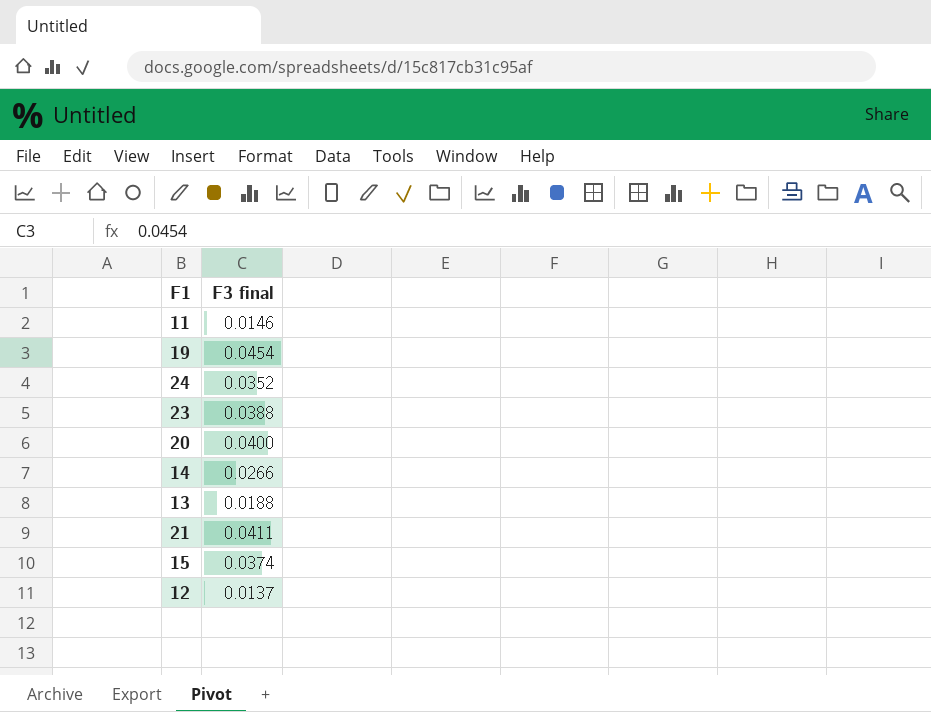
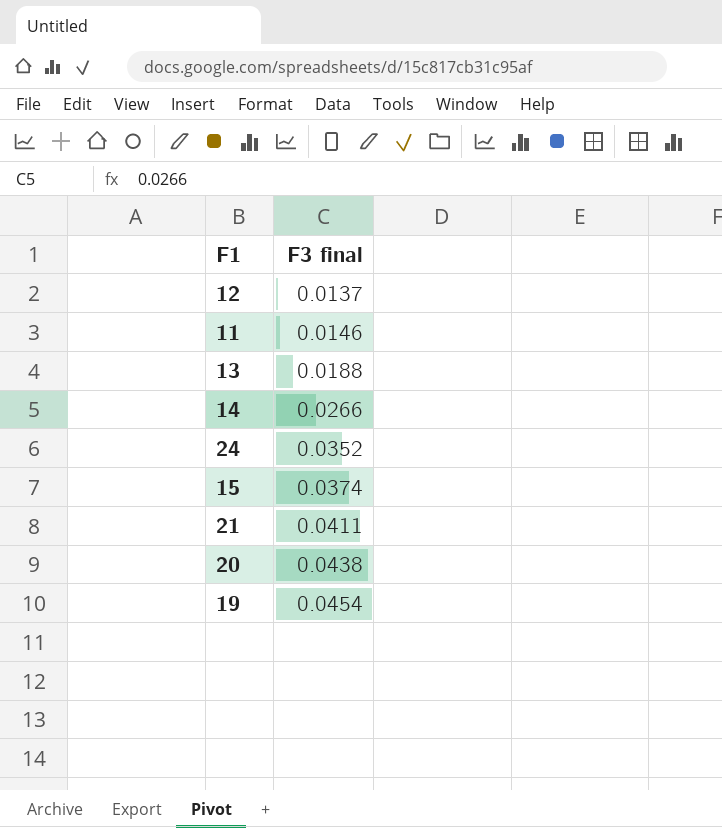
row order: none -> F3 final ascending
row 23: 0.0388 -> none
20 | F3 final: 0.0400 -> 0.0438

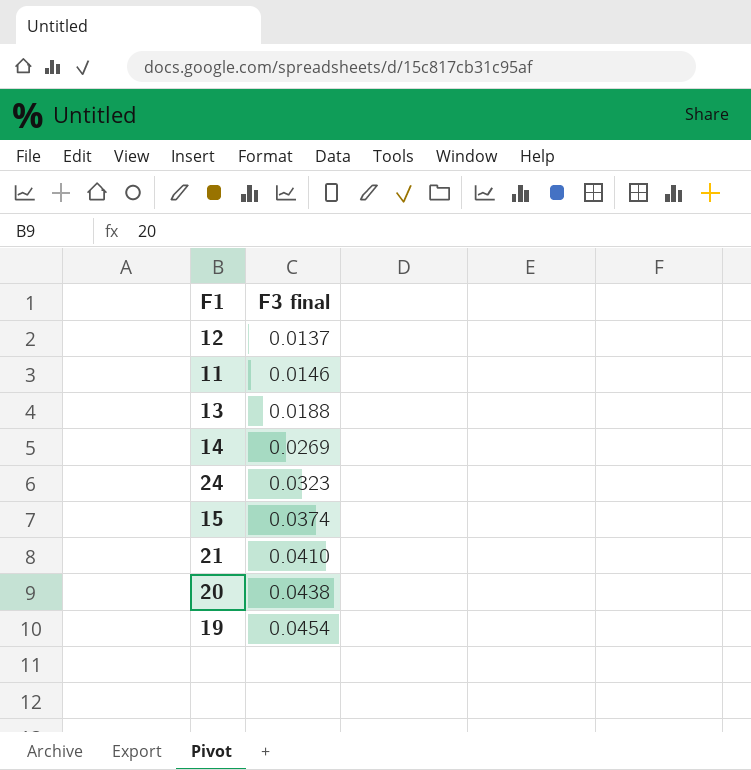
14 | F3 final: 0.0266 -> 0.0269
24 | F3 final: 0.0352 -> 0.0323
21 | F3 final: 0.0411 -> 0.0410

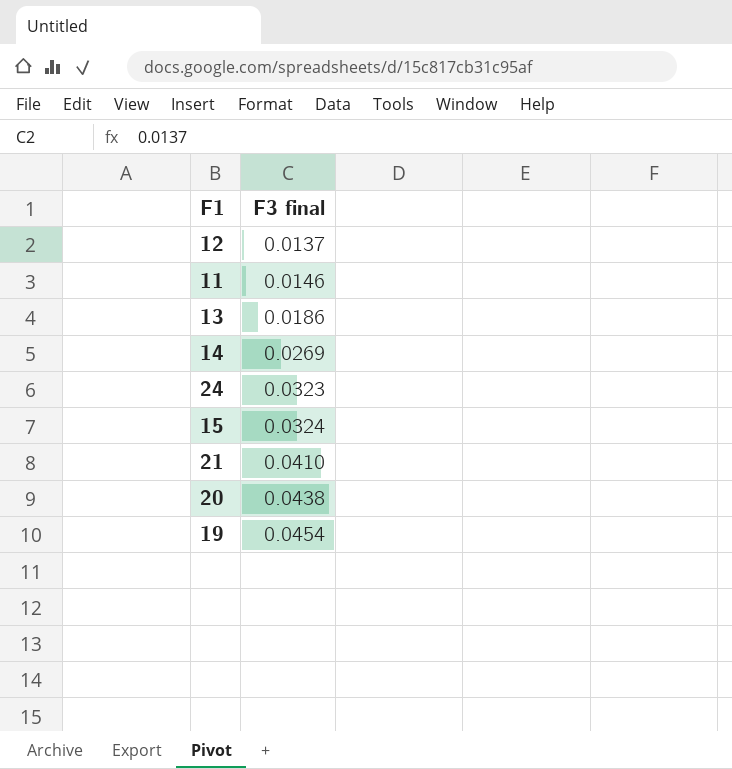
13 | F3 final: 0.0188 -> 0.0186
15 | F3 final: 0.0374 -> 0.0324

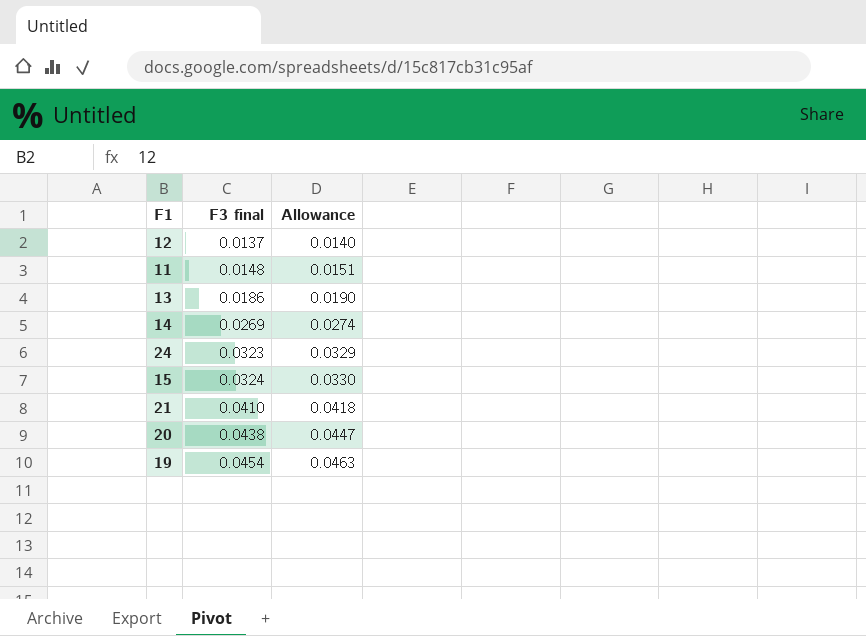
column Allowance | formula: none -> [F3 final] * 1.02
11 | F3 final: 0.0146 -> 0.0148

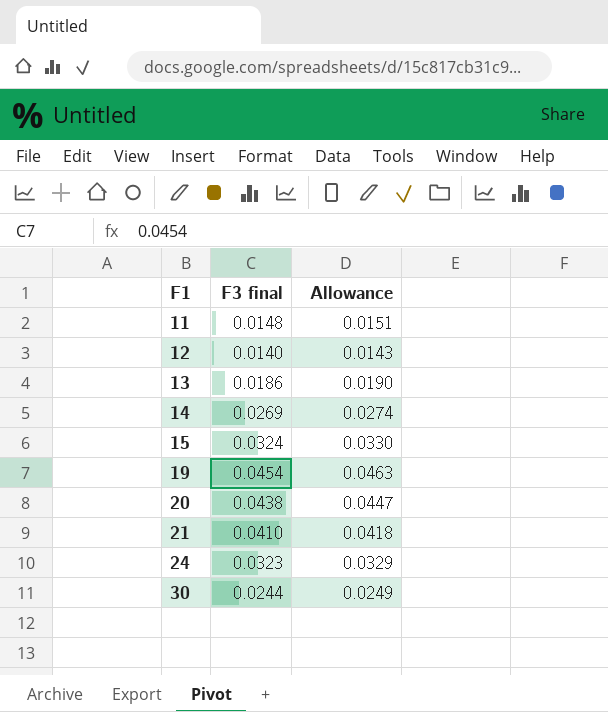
row order: F3 final ascending -> F1 ascending
12 | F3 final: 0.0137 -> 0.0140
12 | Allowance: 0.0140 -> 0.0143
row 30: none -> 0.0244 | 0.0249

